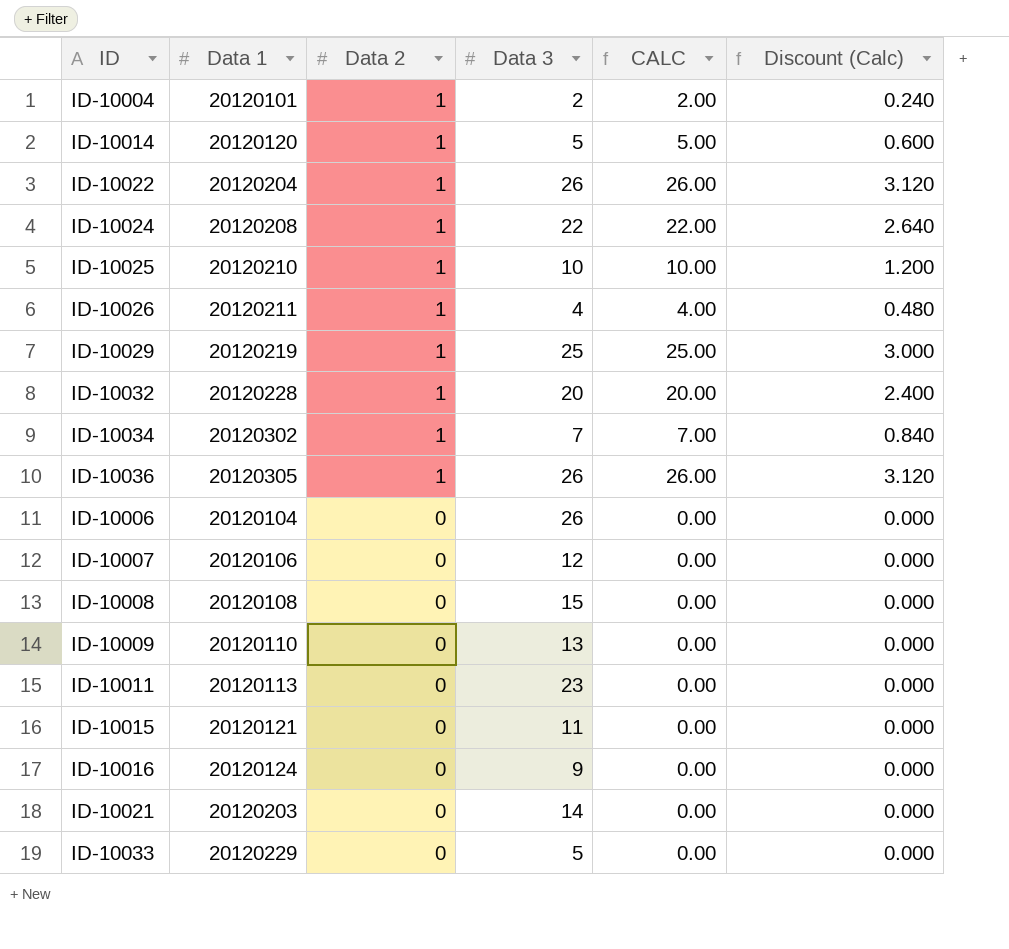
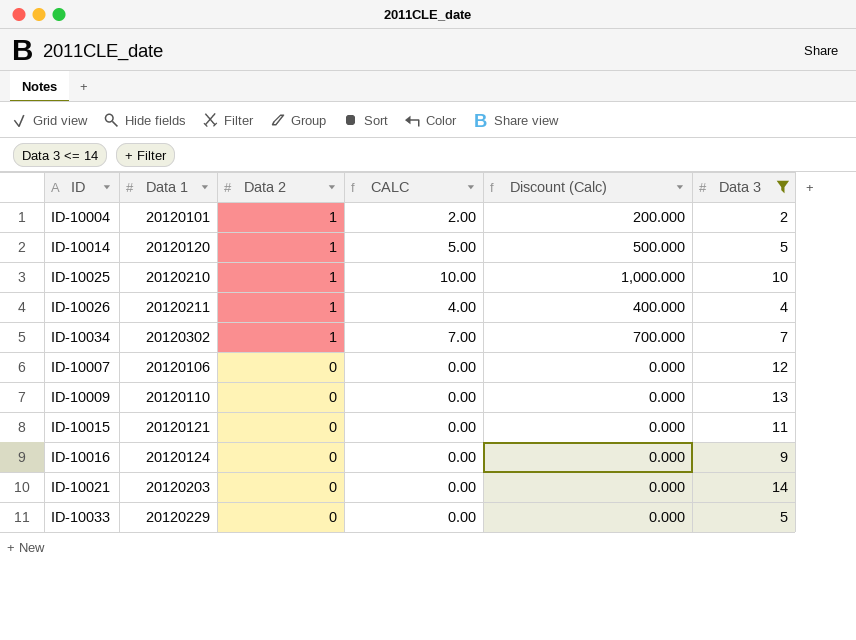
filter: none -> Data 3 <= 14
column Discount (Calc) | formula: [CALC] * 0.12 -> [CALC] * 100
column Data 3 | position: 4 -> 6

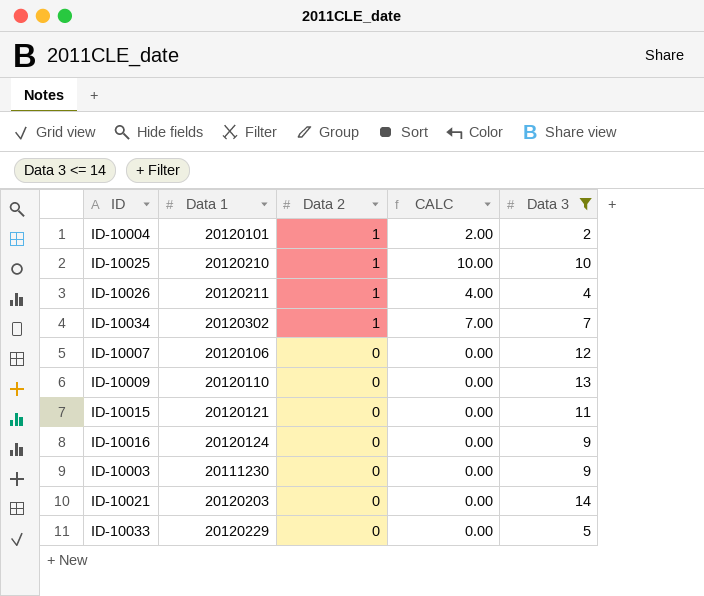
column Discount (Calc) | formula: [CALC] * 100 -> none
row ID-10014: 20120120 | 1 | 5.00 | 500.000 | 5 -> none
row ID-10003: none -> 20111230 | 0 | 0.00 | 9

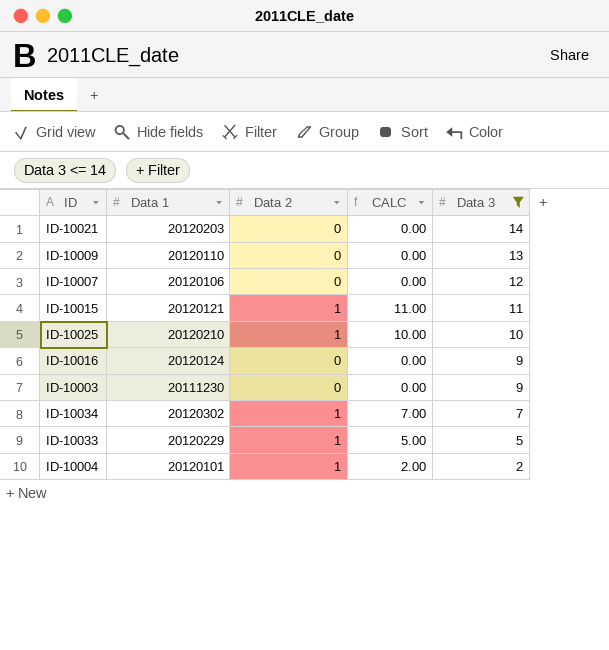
row order: Data 2 descending -> Data 3 descending
row ID-10026: 20120211 | 1 | 4.00 | 4 -> none
ID-10015 | Data 2: 0 -> 1
ID-10015 | CALC: 0.00 -> 11.00
ID-10033 | Data 2: 0 -> 1
ID-10033 | CALC: 0.00 -> 5.00

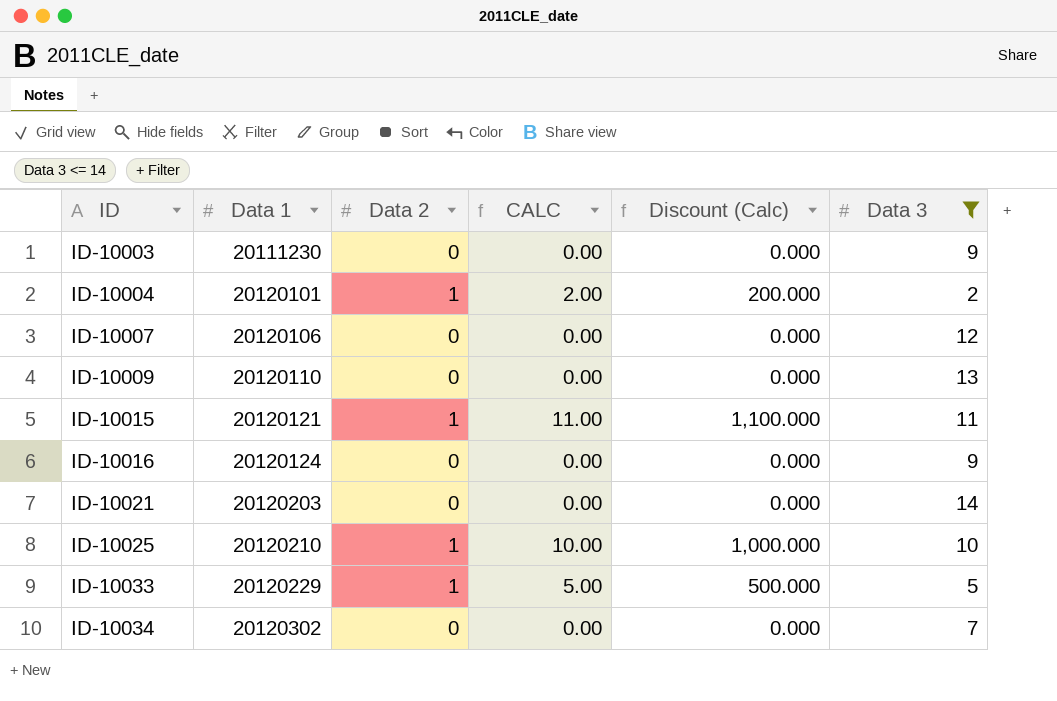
row order: Data 3 descending -> ID ascending
column Discount (Calc) | formula: none -> [CALC] * 100
ID-10034 | Data 2: 1 -> 0
ID-10034 | CALC: 7.00 -> 0.00

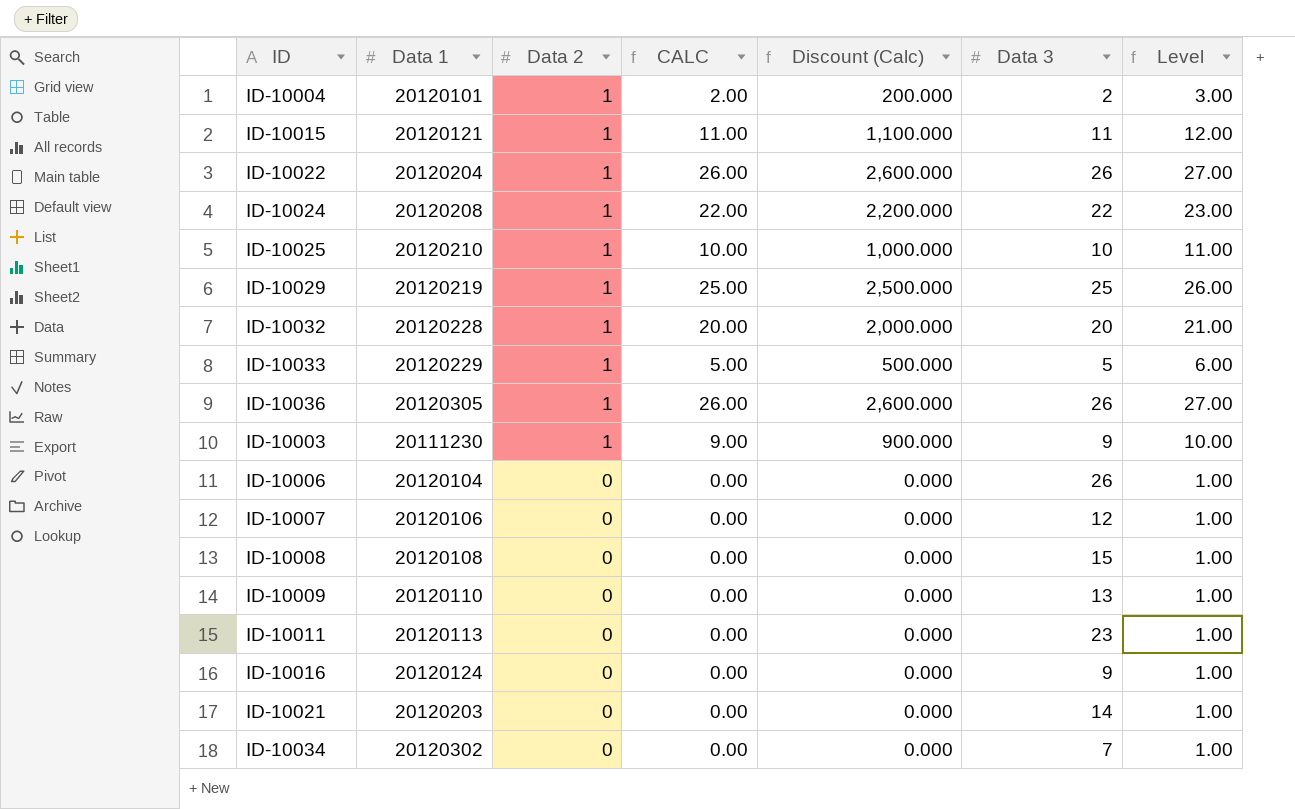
filter: Data 3 <= 14 -> none
row order: ID ascending -> Data 2 descending
column Level | formula: none -> [CALC] + 1
ID-10003 | Data 2: 0 -> 1
ID-10003 | CALC: 0.00 -> 9.00
ID-10003 | Discount (Calc): 0.000 -> 900.000

